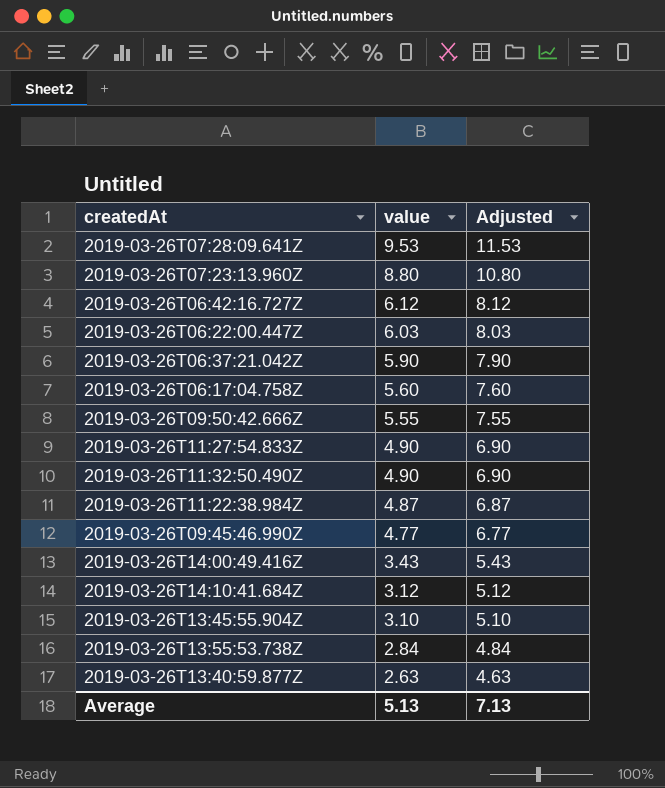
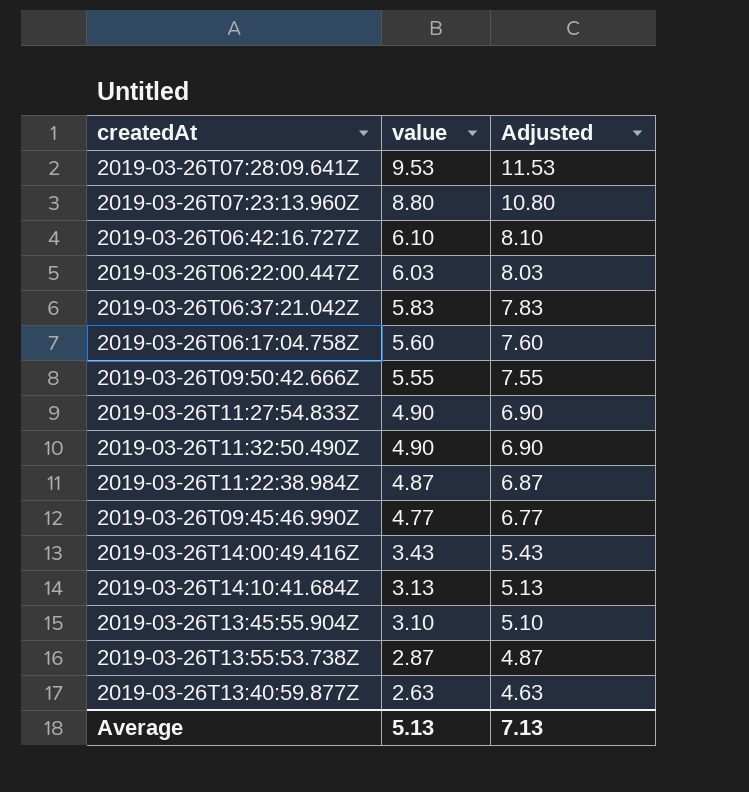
2019-03-26T06:42:16.727Z | value: 6.12 -> 6.10
2019-03-26T06:42:16.727Z | Adjusted: 8.12 -> 8.10
2019-03-26T06:37:21.042Z | value: 5.90 -> 5.83
2019-03-26T06:37:21.042Z | Adjusted: 7.90 -> 7.83
2019-03-26T14:10:41.684Z | value: 3.12 -> 3.13
2019-03-26T14:10:41.684Z | Adjusted: 5.12 -> 5.13
2019-03-26T13:55:53.738Z | value: 2.84 -> 2.87
2019-03-26T13:55:53.738Z | Adjusted: 4.84 -> 4.87

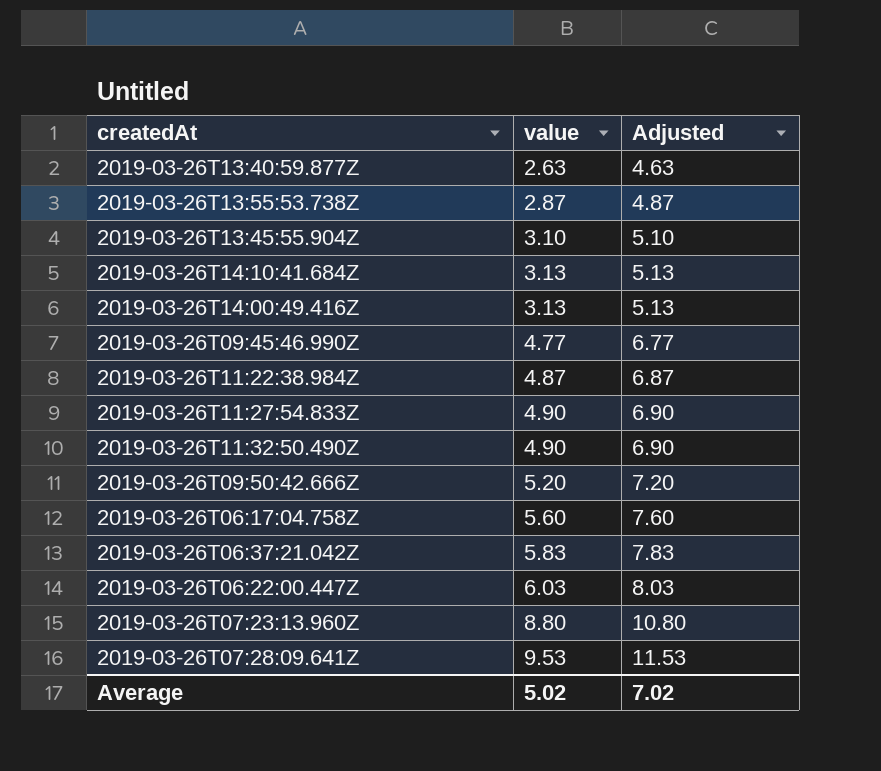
row order: value descending -> value ascending
row 2019-03-26T06:42:16.727Z: 6.10 | 8.10 -> none
2019-03-26T14:00:49.416Z | value: 3.43 -> 3.13
2019-03-26T14:00:49.416Z | Adjusted: 5.43 -> 5.13
2019-03-26T09:50:42.666Z | value: 5.55 -> 5.20
2019-03-26T09:50:42.666Z | Adjusted: 7.55 -> 7.20
Average | value: 5.13 -> 5.02
Average | Adjusted: 7.13 -> 7.02

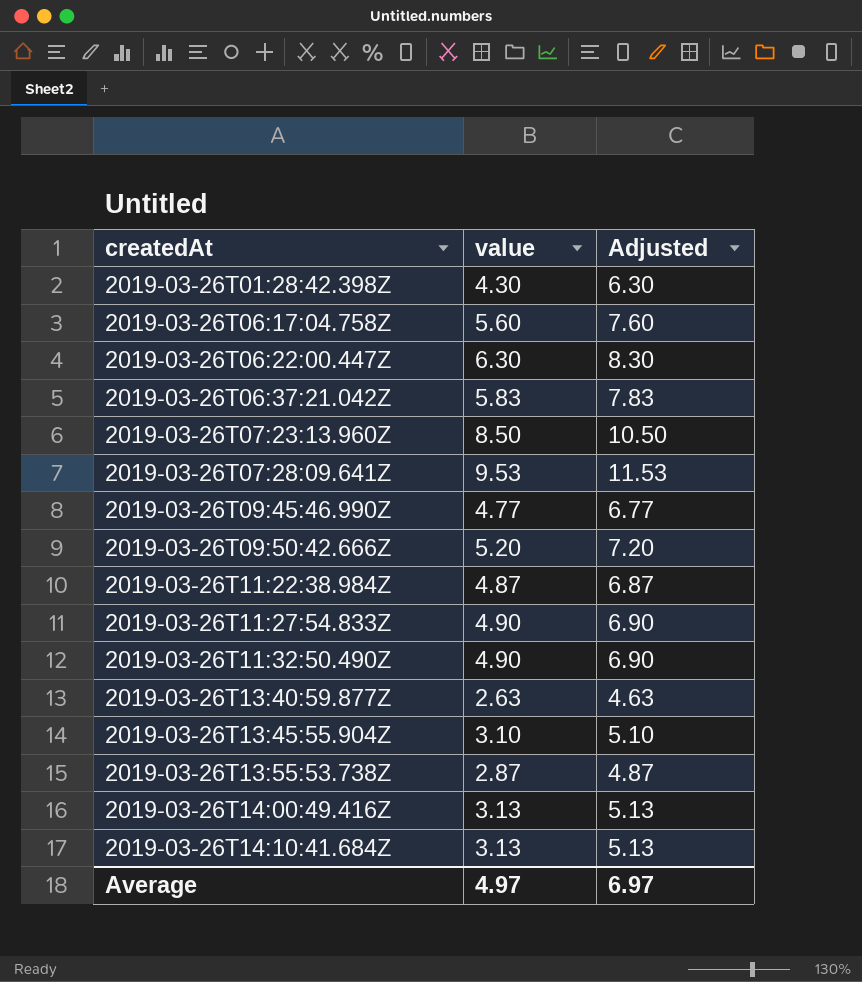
row order: value ascending -> createdAt ascending
row 2019-03-26T01:28:42.398Z: none -> 4.30 | 6.30
2019-03-26T06:22:00.447Z | value: 6.03 -> 6.30
2019-03-26T06:22:00.447Z | Adjusted: 8.03 -> 8.30
2019-03-26T07:23:13.960Z | value: 8.80 -> 8.50
2019-03-26T07:23:13.960Z | Adjusted: 10.80 -> 10.50
Average | value: 5.02 -> 4.97
Average | Adjusted: 7.02 -> 6.97

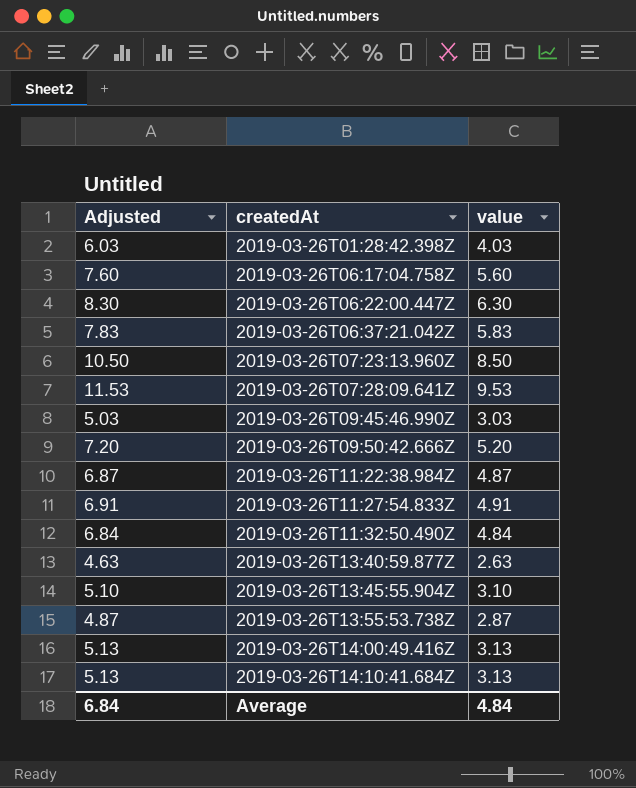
column Adjusted | position: 3 -> 1
2019-03-26T01:28:42.398Z | Adjusted: 6.30 -> 6.03
2019-03-26T01:28:42.398Z | value: 4.30 -> 4.03
2019-03-26T09:45:46.990Z | Adjusted: 6.77 -> 5.03
2019-03-26T09:45:46.990Z | value: 4.77 -> 3.03
2019-03-26T11:27:54.833Z | Adjusted: 6.90 -> 6.91
2019-03-26T11:27:54.833Z | value: 4.90 -> 4.91
2019-03-26T11:32:50.490Z | Adjusted: 6.90 -> 6.84
2019-03-26T11:32:50.490Z | value: 4.90 -> 4.84
Average | Adjusted: 6.97 -> 6.84
Average | value: 4.97 -> 4.84

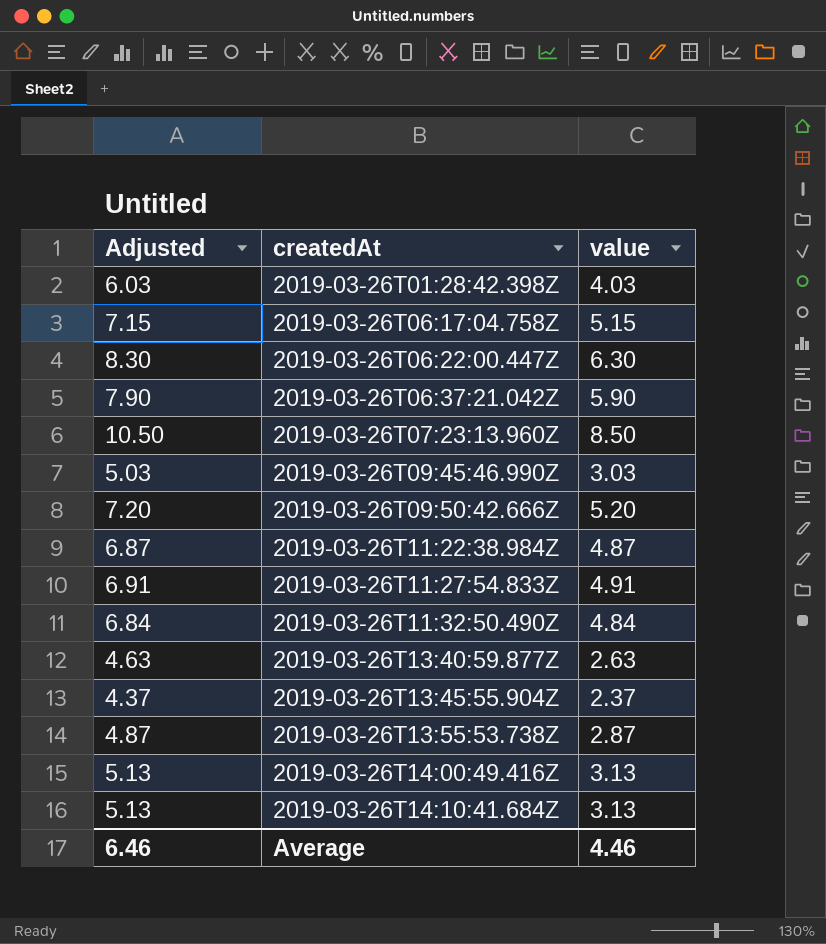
row 2019-03-26T07:28:09.641Z: 11.53 | 9.53 -> none
2019-03-26T06:17:04.758Z | Adjusted: 7.60 -> 7.15
2019-03-26T06:17:04.758Z | value: 5.60 -> 5.15
2019-03-26T06:37:21.042Z | Adjusted: 7.83 -> 7.90
2019-03-26T06:37:21.042Z | value: 5.83 -> 5.90
2019-03-26T13:45:55.904Z | Adjusted: 5.10 -> 4.37
2019-03-26T13:45:55.904Z | value: 3.10 -> 2.37
Average | Adjusted: 6.84 -> 6.46
Average | value: 4.84 -> 4.46

